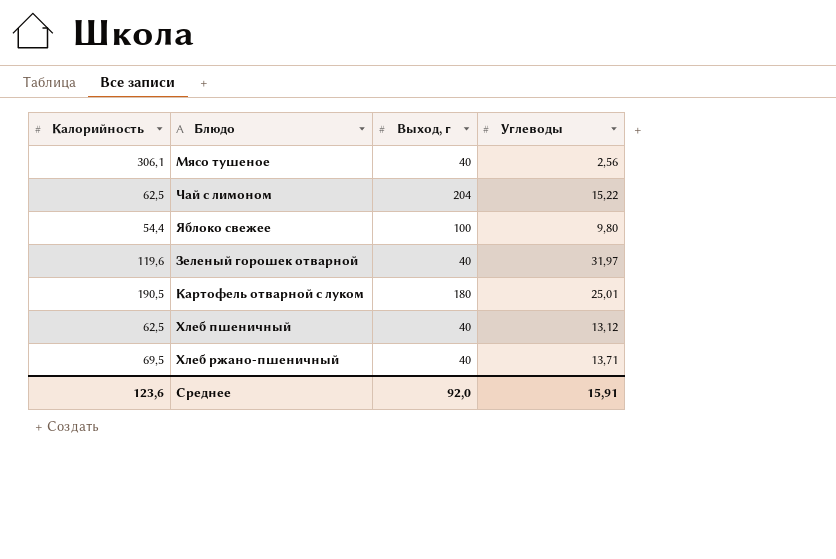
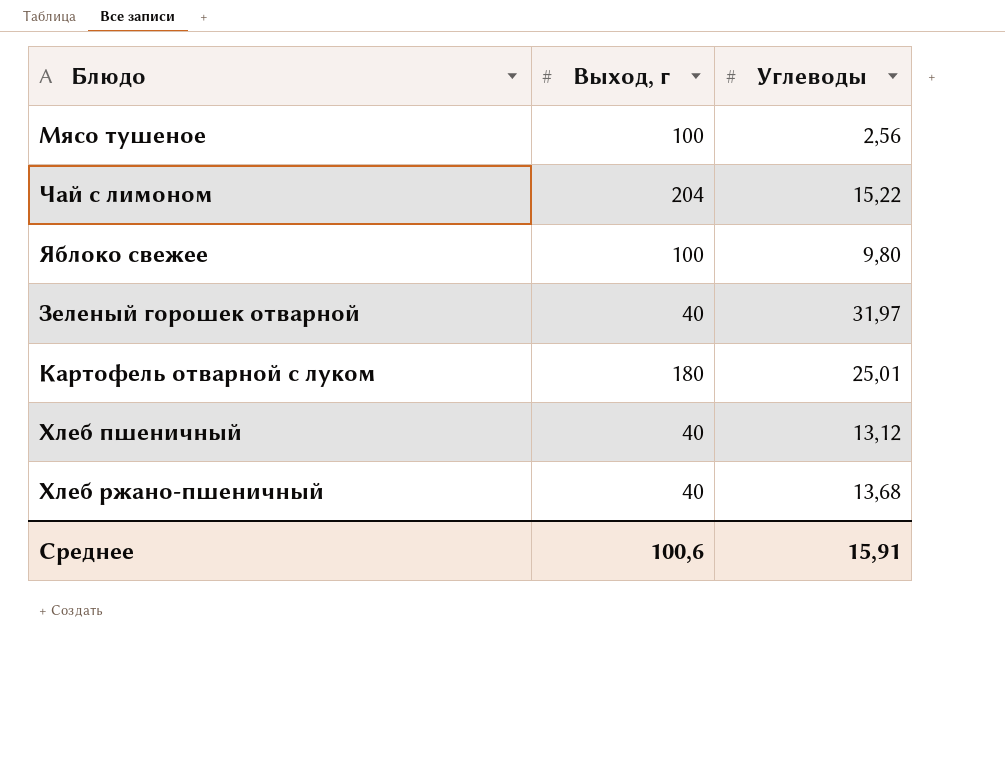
column Калорийность | position: 1 -> none
Мясо тушеное | Выход, г: 40 -> 100
Хлеб ржано-пшеничный | Углеводы: 13,71 -> 13,68
Среднее | Выход, г: 92,0 -> 100,6

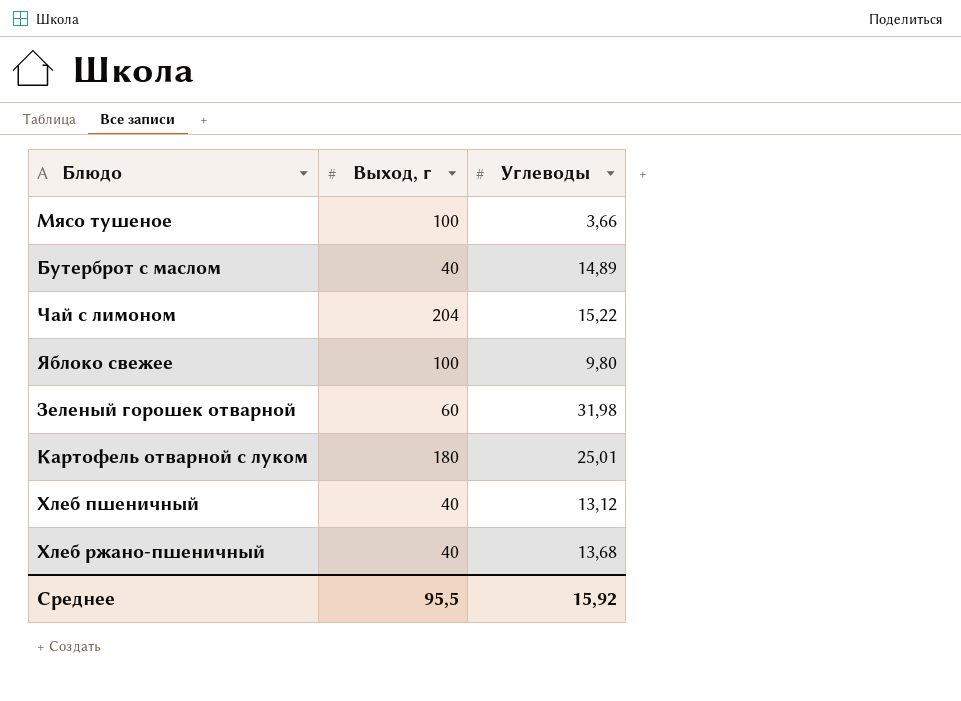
Мясо тушеное | Углеводы: 2,56 -> 3,66
row Бутерброт с маслом: none -> 40 | 14,89
Зеленый горошек отварной | Выход, г: 40 -> 60
Зеленый горошек отварной | Углеводы: 31,97 -> 31,98
Среднее | Выход, г: 100,6 -> 95,5
Среднее | Углеводы: 15,91 -> 15,92

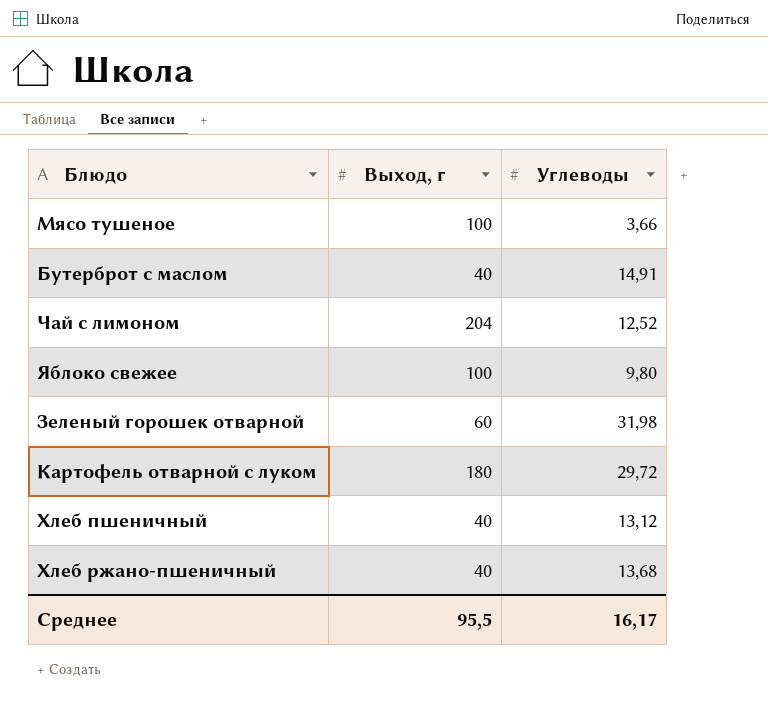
Бутерброт с маслом | Углеводы: 14,89 -> 14,91
Чай с лимоном | Углеводы: 15,22 -> 12,52
Картофель отварной с луком | Углеводы: 25,01 -> 29,72
Среднее | Углеводы: 15,92 -> 16,17

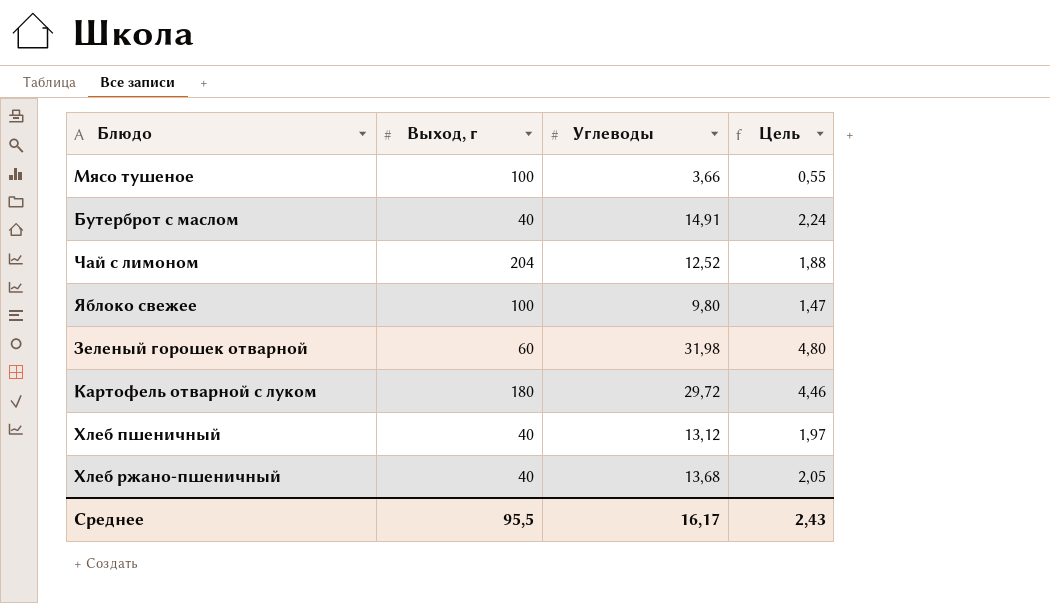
column Цель | formula: none -> [Углеводы] * 0,15

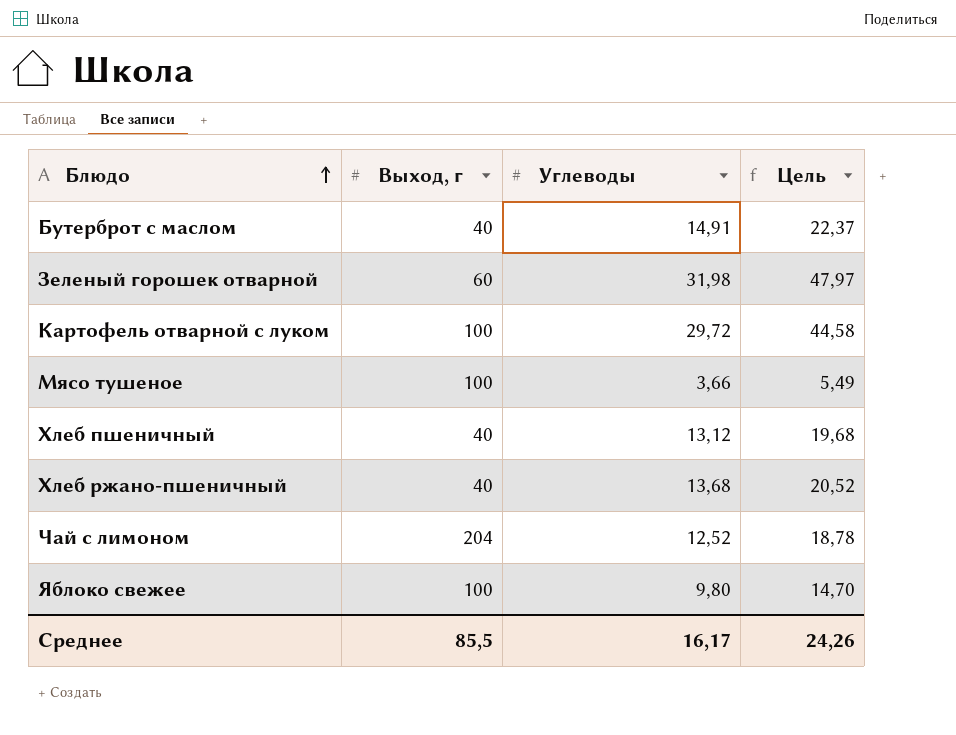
row order: none -> Блюдо ascending
column Цель | formula: [Углеводы] * 0,15 -> [Углеводы] * 1,5
Картофель отварной с луком | Выход, г: 180 -> 100
Среднее | Выход, г: 95,5 -> 85,5
Среднее | Цель: 2,43 -> 24,26

